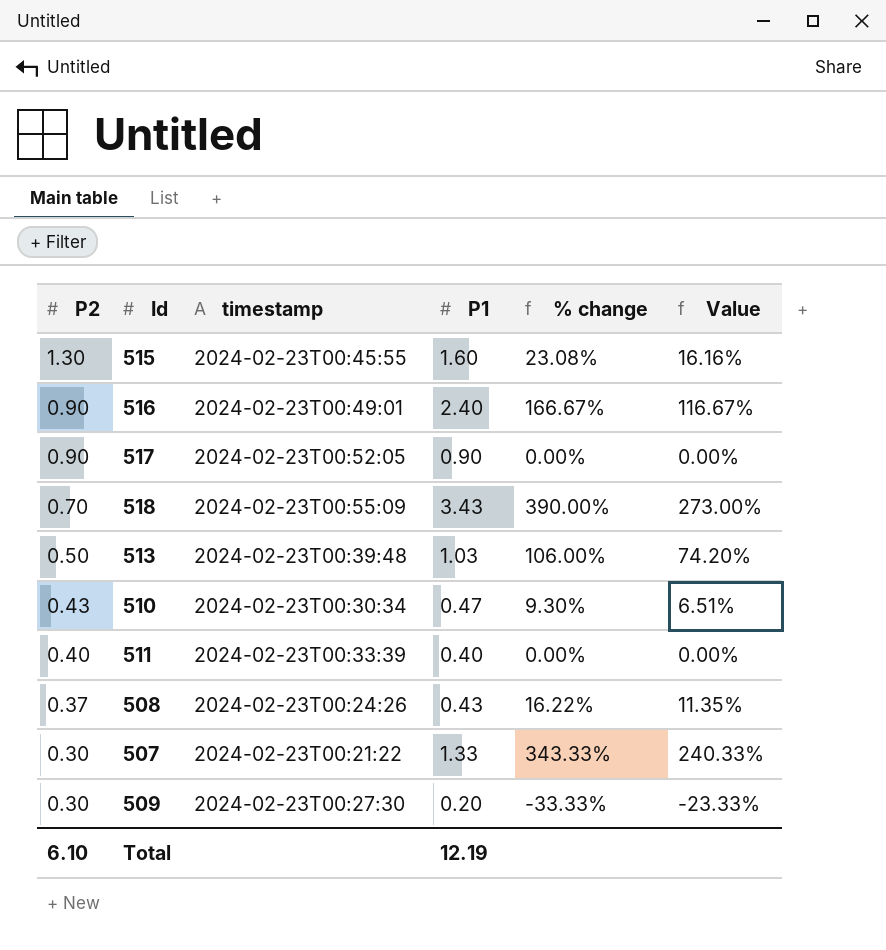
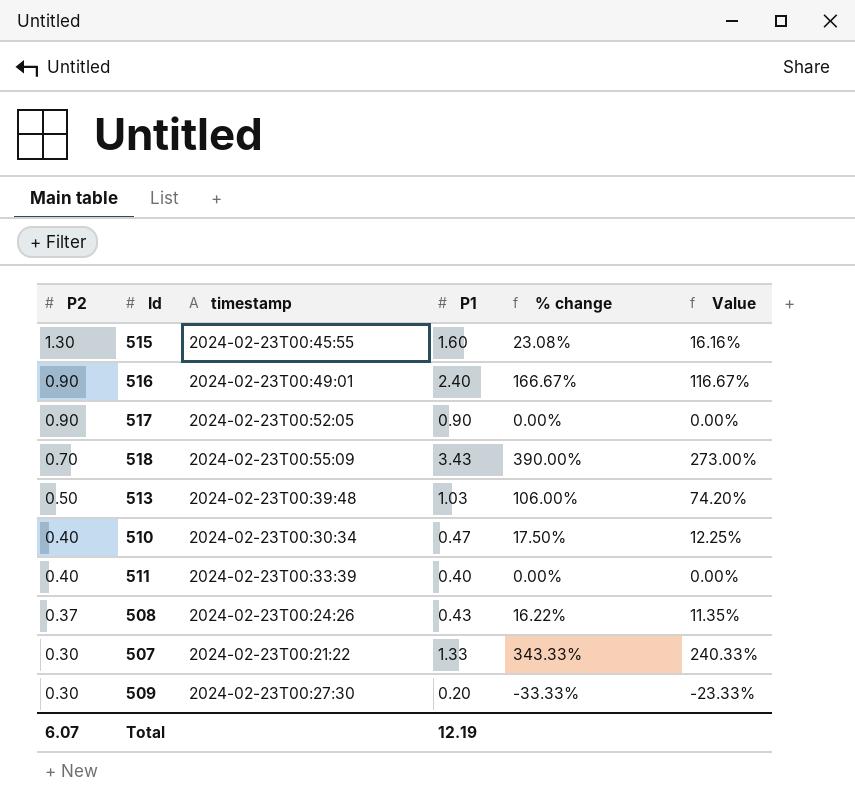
510 | P2: 0.43 -> 0.40
510 | % change: 9.30% -> 17.50%
510 | Value: 6.51% -> 12.25%
Total | P2: 6.10 -> 6.07

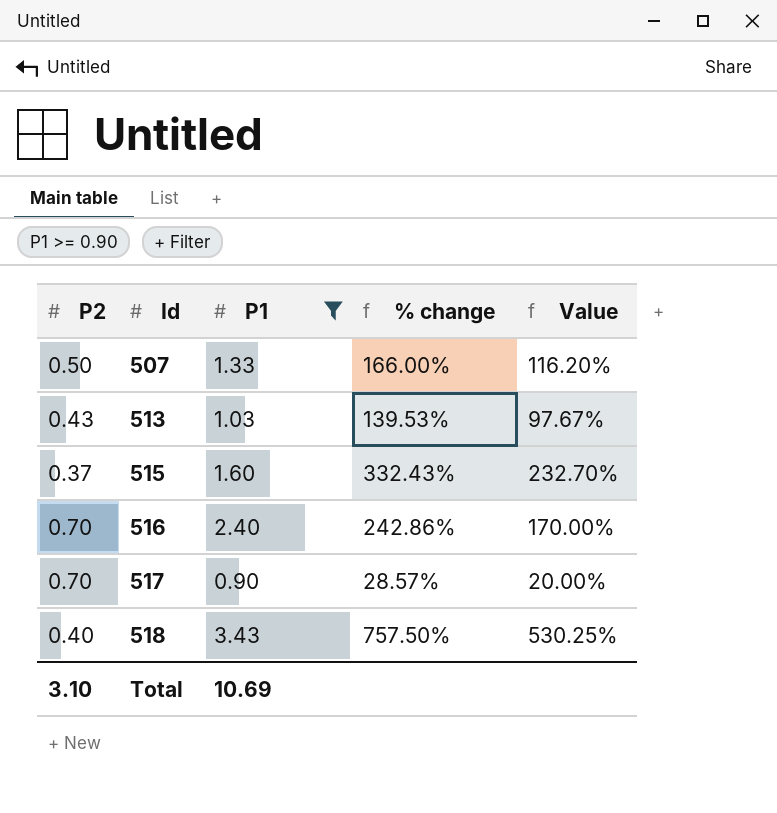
filter: none -> P1 >= 0.90
row order: P2 descending -> Id ascending
column timestamp | position: 3 -> none
507 | P2: 0.30 -> 0.50
507 | % change: 343.33% -> 166.00%
507 | Value: 240.33% -> 116.20%
513 | P2: 0.50 -> 0.43
513 | % change: 106.00% -> 139.53%
513 | Value: 74.20% -> 97.67%
515 | P2: 1.30 -> 0.37
515 | % change: 23.08% -> 332.43%
515 | Value: 16.16% -> 232.70%
516 | P2: 0.90 -> 0.70
516 | % change: 166.67% -> 242.86%
516 | Value: 116.67% -> 170.00%
517 | P2: 0.90 -> 0.70
517 | % change: 0.00% -> 28.57%
517 | Value: 0.00% -> 20.00%
518 | P2: 0.70 -> 0.40
518 | % change: 390.00% -> 757.50%
518 | Value: 273.00% -> 530.25%
Total | P2: 6.07 -> 3.10
Total | P1: 12.19 -> 10.69

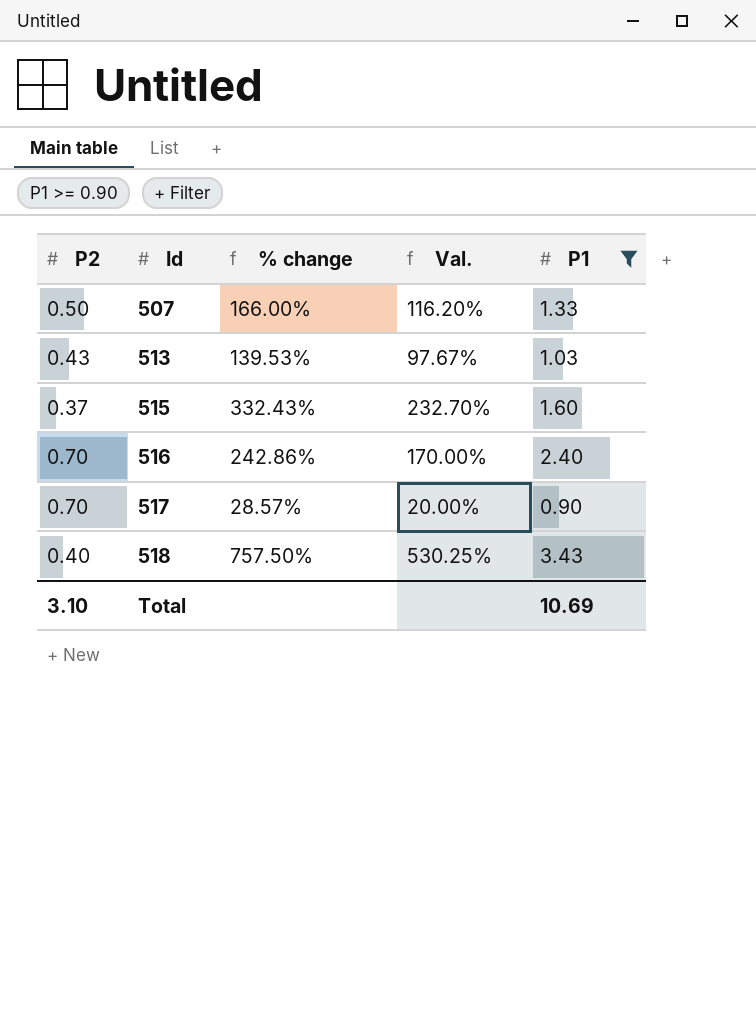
column name: Value -> Val.
column P1 | position: 3 -> 5

